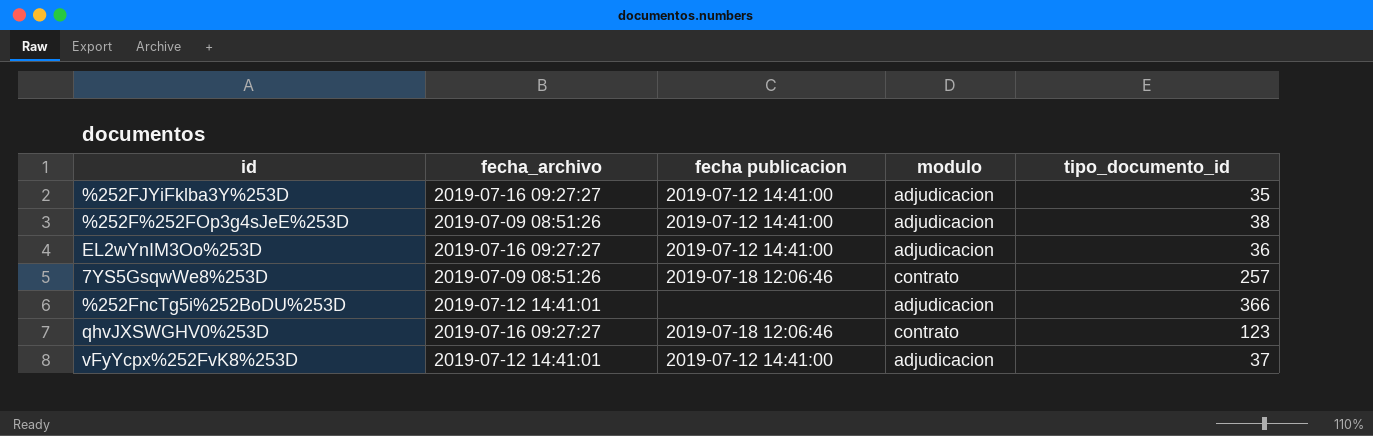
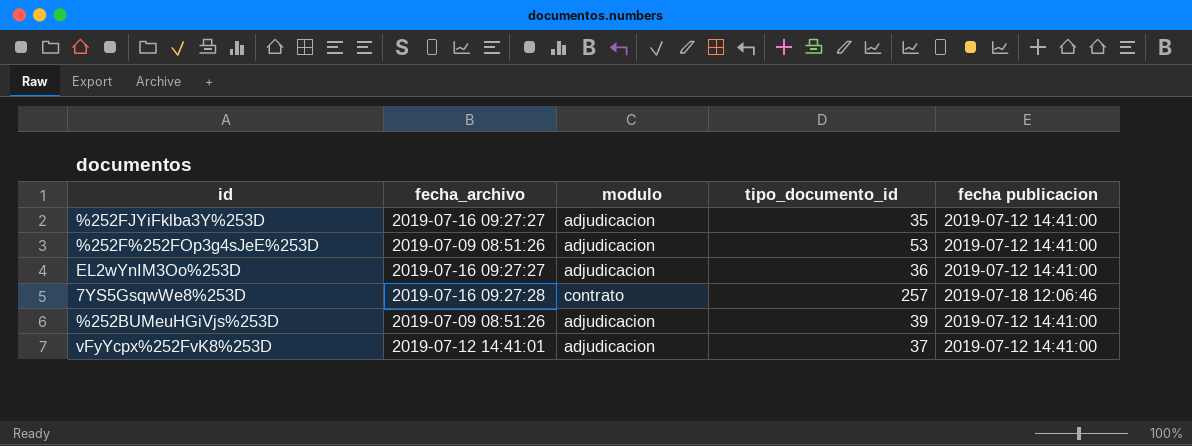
column fecha publicacion | position: 3 -> 5
row %252FncTg5i%252BoDU%253D: 2019-07-12 14:41:01 | none | adjudicacion | 366 -> none
row qhvJXSWGHV0%253D: 2019-07-16 09:27:27 | 2019-07-18 12:06:46 | contrato | 123 -> none
%252F%252FOp3g4sJeE%253D | tipo_documento_id: 38 -> 53
7YS5GsqwWe8%253D | fecha_archivo: 2019-07-09 08:51:26 -> 2019-07-16 09:27:28
row %252BUMeuHGiVjs%253D: none -> 2019-07-09 08:51:26 | adjudicacion | 39 | 2019-07-12 14:41:00

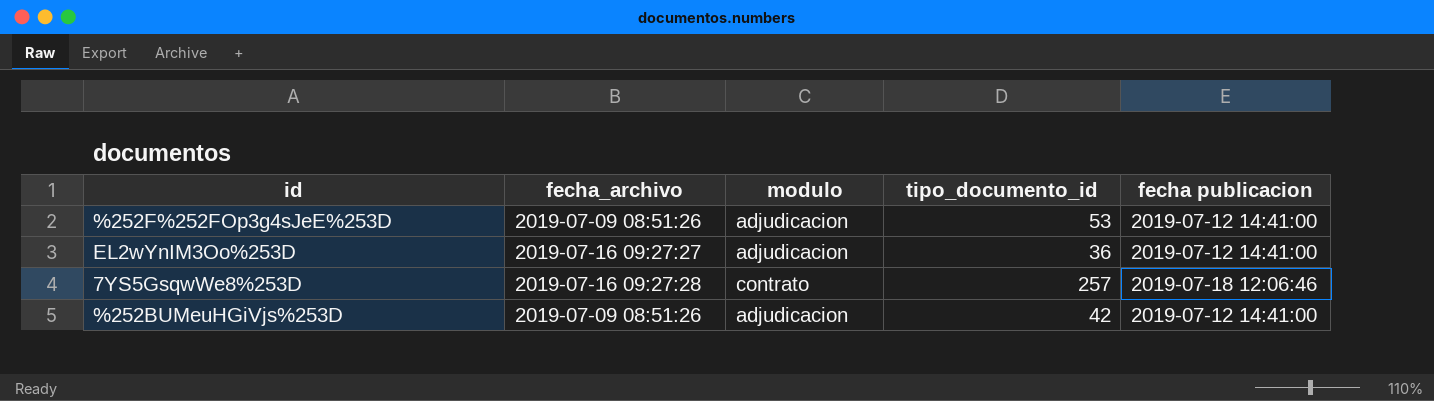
row %252FJYiFklba3Y%253D: 2019-07-16 09:27:27 | adjudicacion | 35 | 2019-07-12 14:41:00 -> none
row vFyYcpx%252FvK8%253D: 2019-07-12 14:41:01 | adjudicacion | 37 | 2019-07-12 14:41:00 -> none
%252BUMeuHGiVjs%253D | tipo_documento_id: 39 -> 42

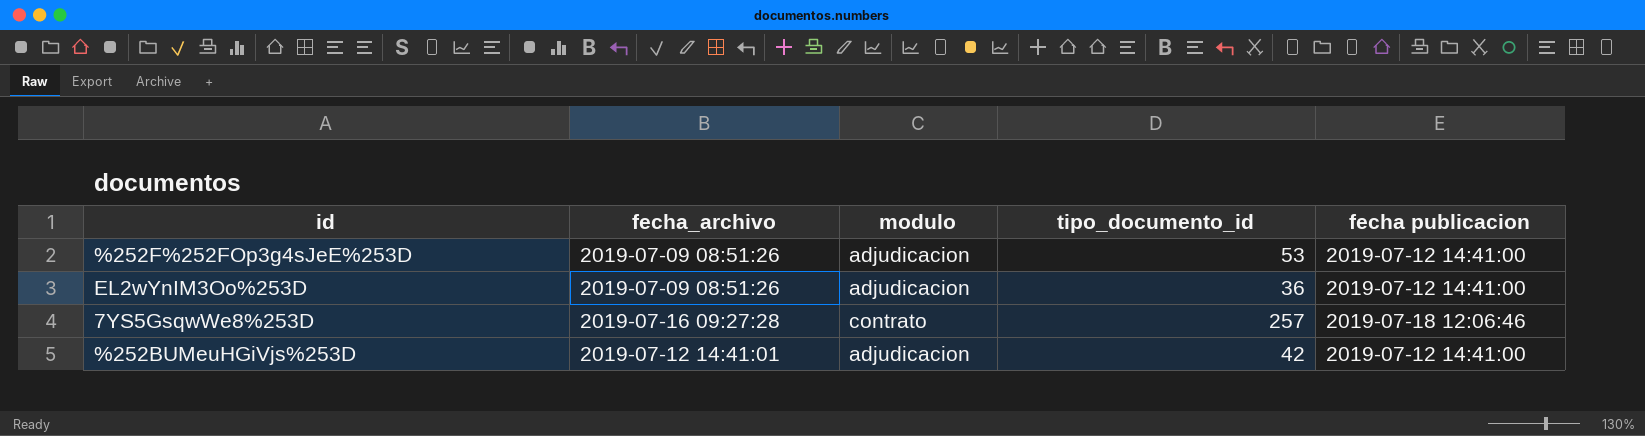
EL2wYnIM3Oo%253D | fecha_archivo: 2019-07-16 09:27:27 -> 2019-07-09 08:51:26
%252BUMeuHGiVjs%253D | fecha_archivo: 2019-07-09 08:51:26 -> 2019-07-12 14:41:01

